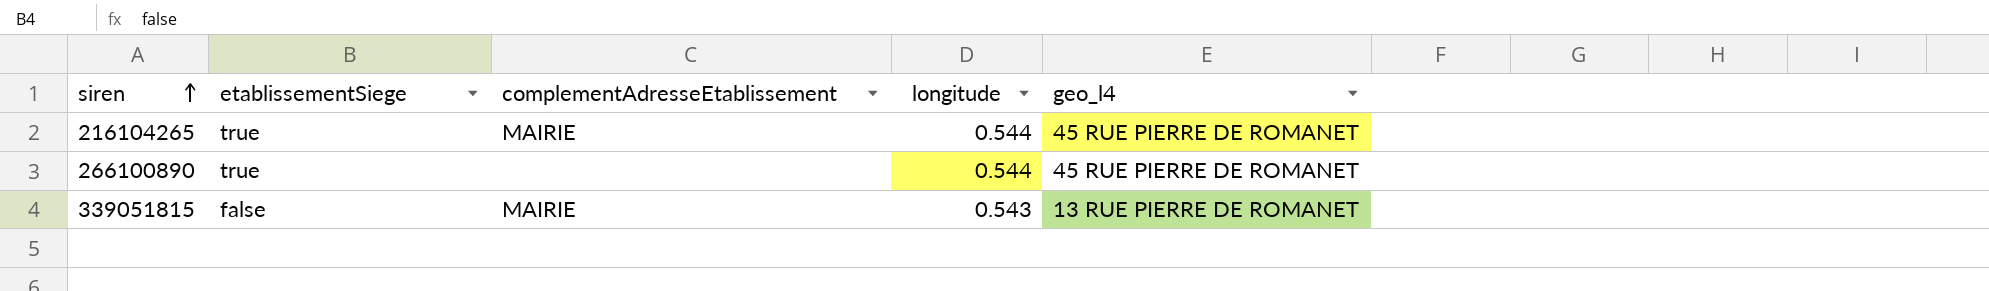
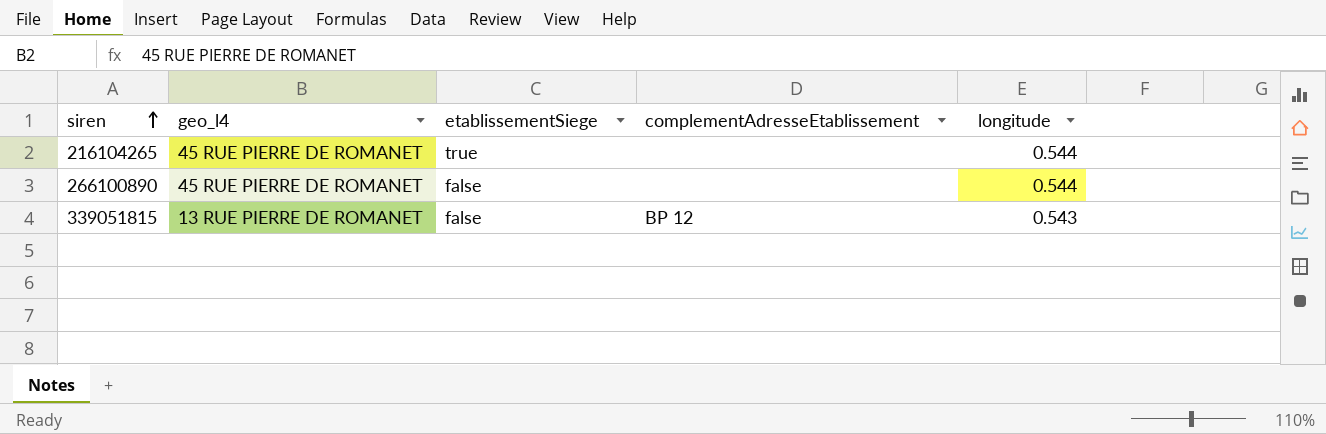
column geo_l4 | position: 5 -> 2
216104265 | complementAdresseEtablissement: MAIRIE -> none
266100890 | etablissementSiege: true -> false
339051815 | complementAdresseEtablissement: MAIRIE -> BP 12

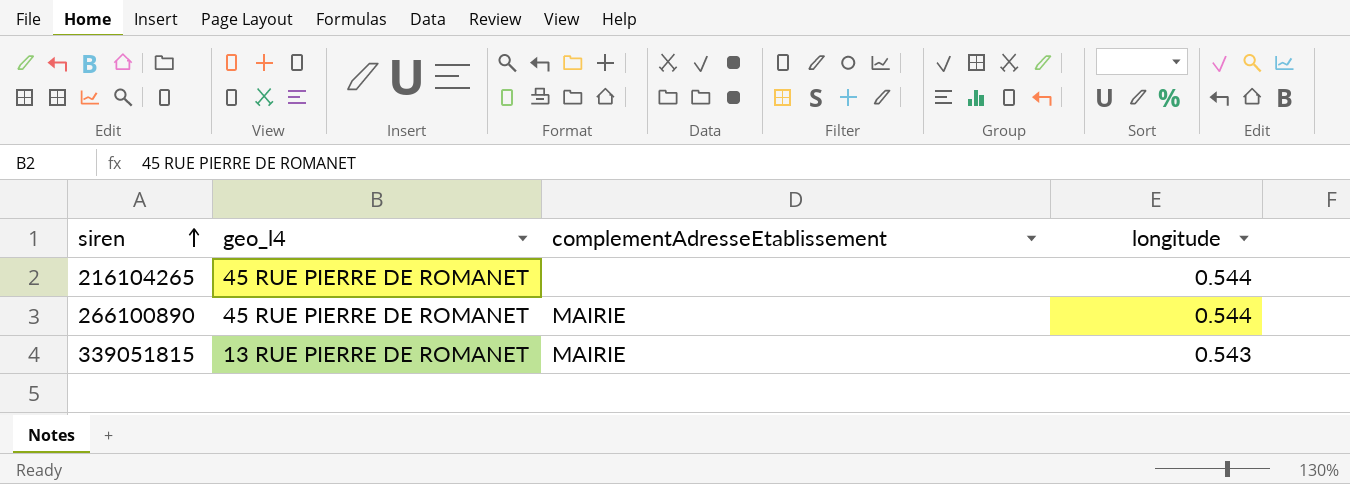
column etablissementSiege | position: 3 -> none
266100890 | complementAdresseEtablissement: none -> MAIRIE
339051815 | complementAdresseEtablissement: BP 12 -> MAIRIE

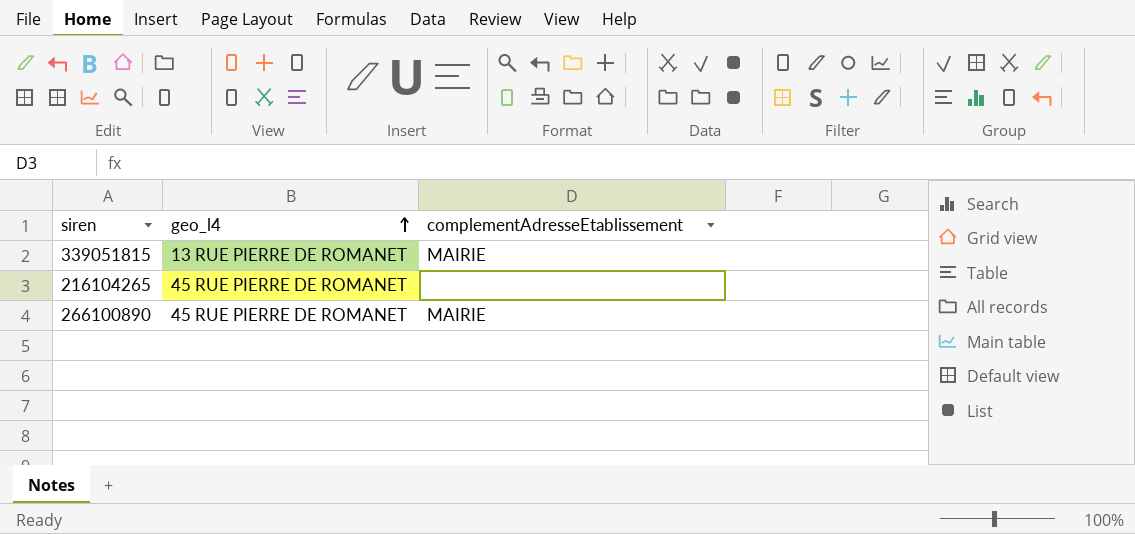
row order: siren ascending -> geo_l4 ascending
column longitude | position: 4 -> none

